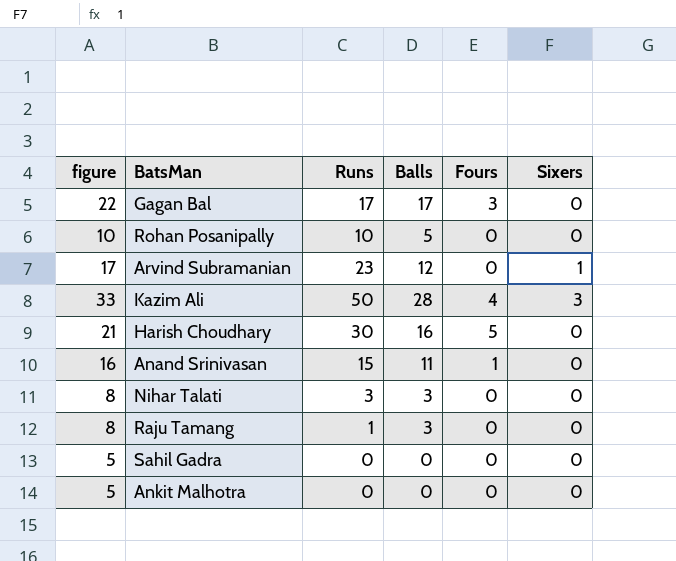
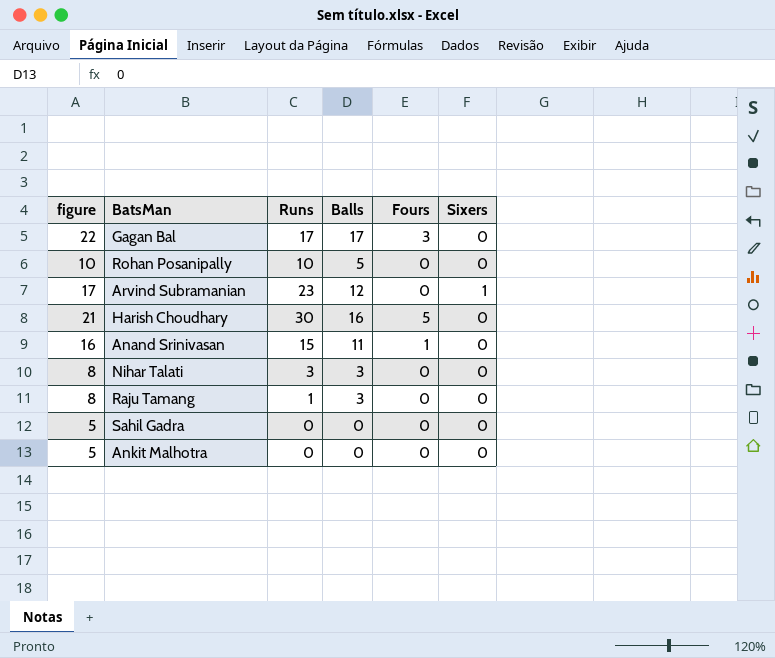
row Kazim Ali: 33 | 50 | 28 | 4 | 3 -> none

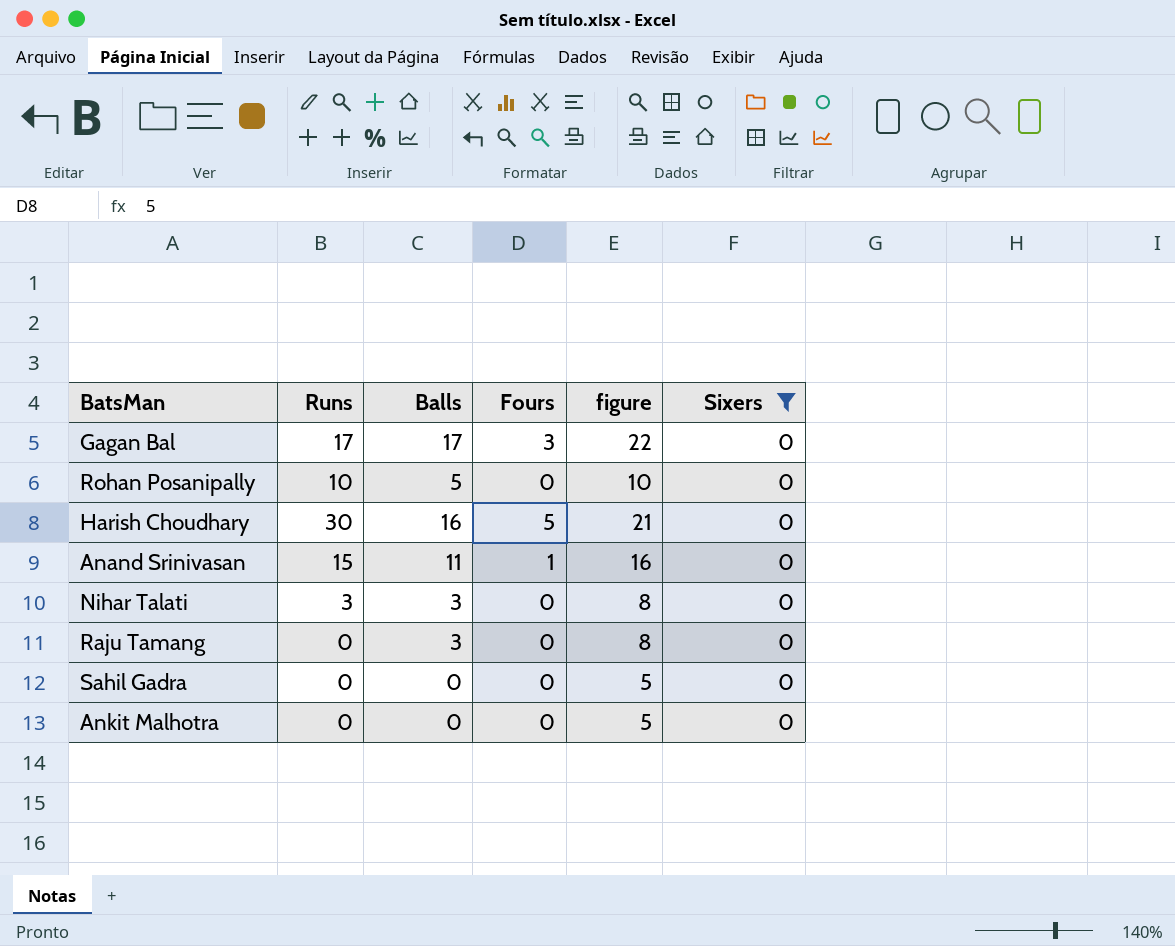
filter: none -> Sixers = 0
column figure | position: 1 -> 5
Raju Tamang | Runs: 1 -> 0

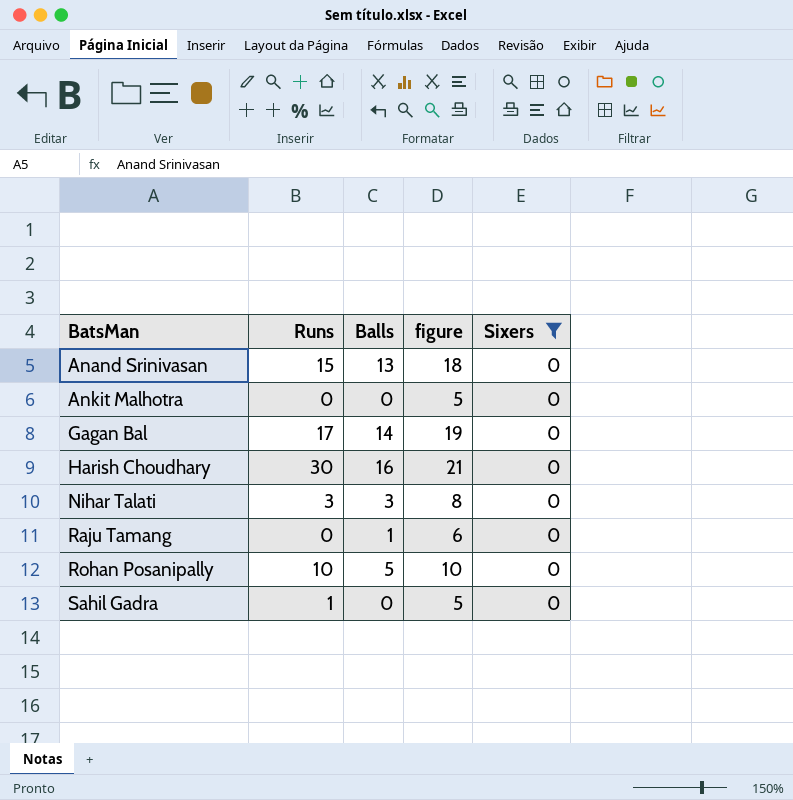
row order: none -> BatsMan ascending
column Fours | position: 4 -> none
Anand Srinivasan | Balls: 11 -> 13
Anand Srinivasan | figure: 16 -> 18
Gagan Bal | Balls: 17 -> 14
Gagan Bal | figure: 22 -> 19
Raju Tamang | Balls: 3 -> 1
Raju Tamang | figure: 8 -> 6
Sahil Gadra | Runs: 0 -> 1

